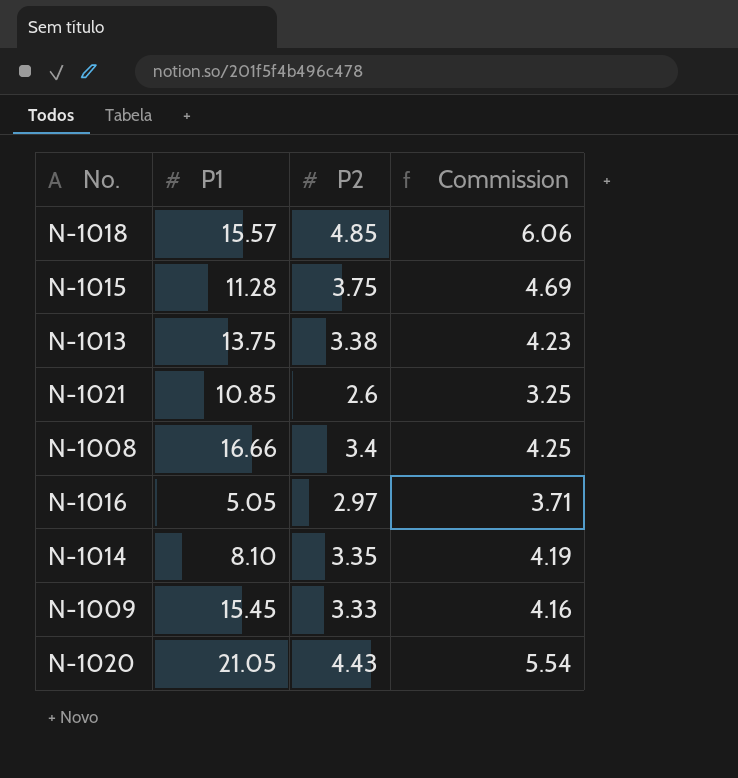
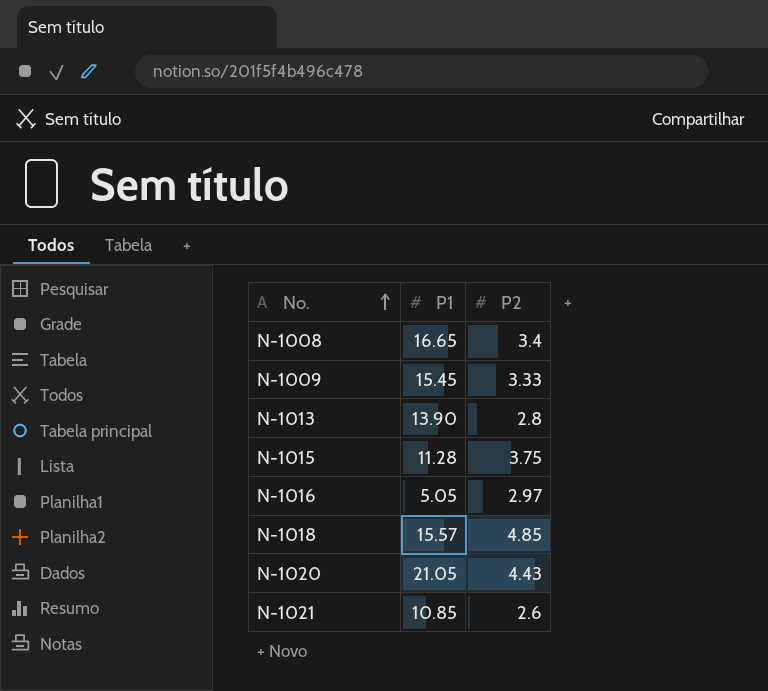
row order: none -> No. ascending
column Commission | formula: [P2] * 1.25 -> none
row N-1014: 8.10 | 3.35 | 4.19 -> none
N-1008 | P1: 16.66 -> 16.65
N-1013 | P1: 13.75 -> 13.90
N-1013 | P2: 3.38 -> 2.8

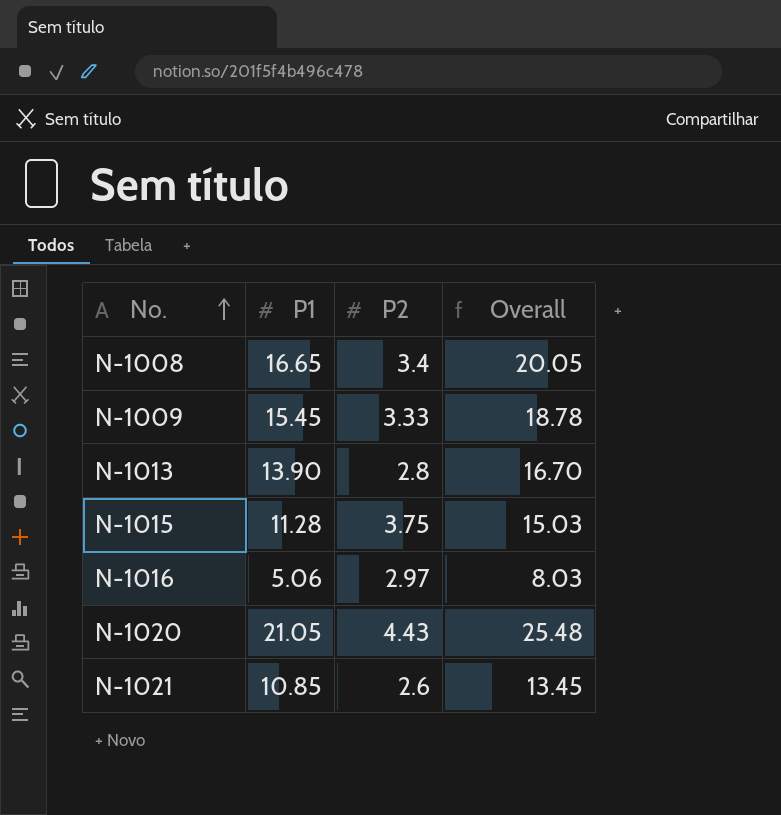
column Overall | formula: none -> [P1] + [P2]
row N-1018: 15.57 | 4.85 -> none
N-1016 | P1: 5.05 -> 5.06

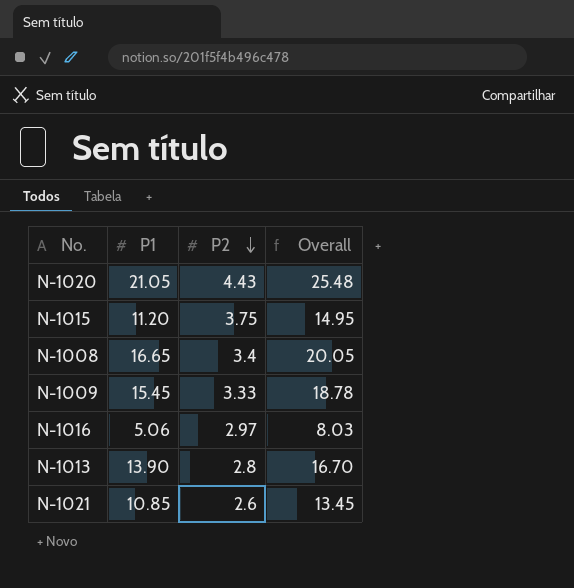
row order: No. ascending -> P2 descending
N-1015 | P1: 11.28 -> 11.20
N-1015 | Overall: 15.03 -> 14.95

